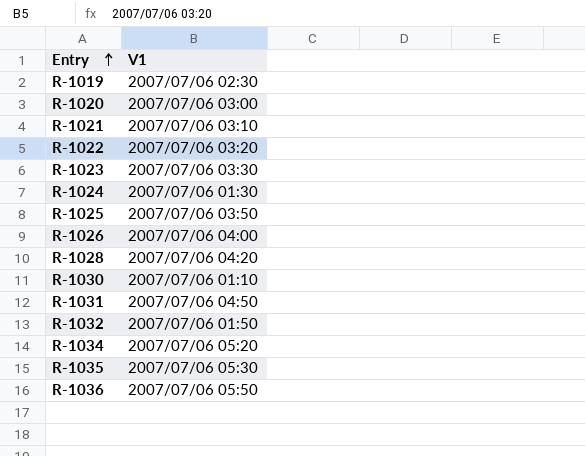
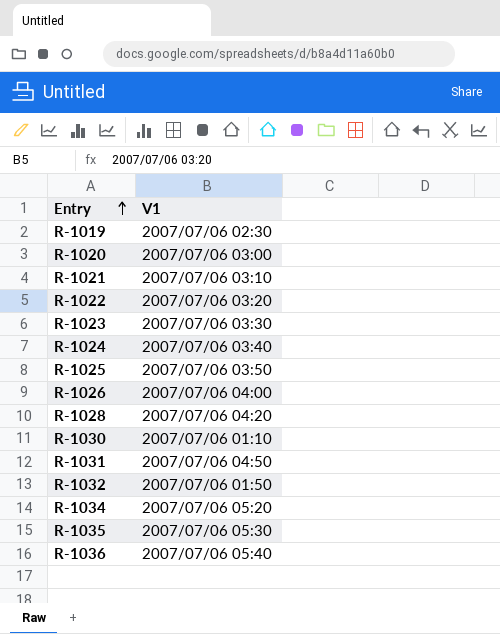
R-1024 | V1: 2007/07/06 01:30 -> 2007/07/06 03:40
R-1036 | V1: 2007/07/06 05:50 -> 2007/07/06 05:40

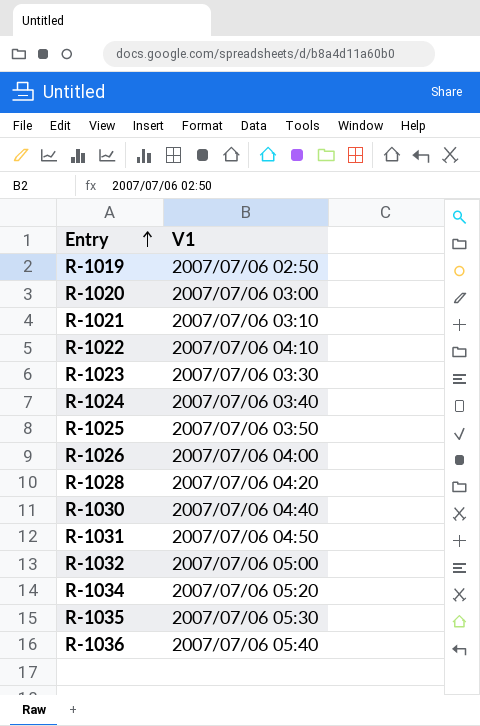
R-1019 | V1: 2007/07/06 02:30 -> 2007/07/06 02:50
R-1022 | V1: 2007/07/06 03:20 -> 2007/07/06 04:10
R-1030 | V1: 2007/07/06 01:10 -> 2007/07/06 04:40
R-1032 | V1: 2007/07/06 01:50 -> 2007/07/06 05:00

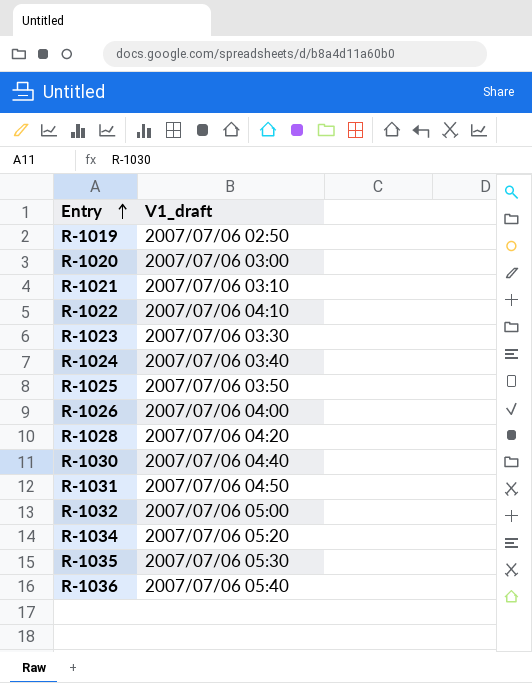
column name: V1 -> V1_draft

